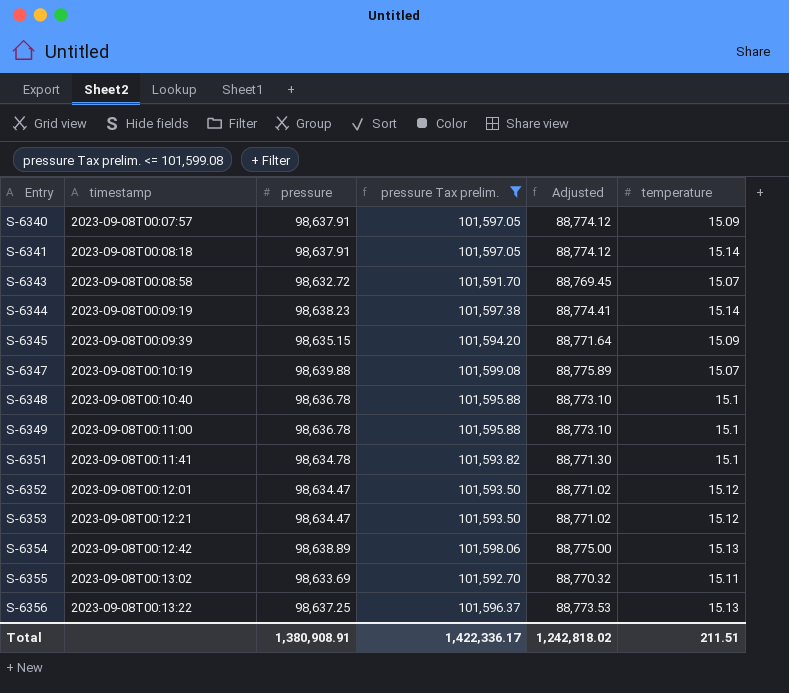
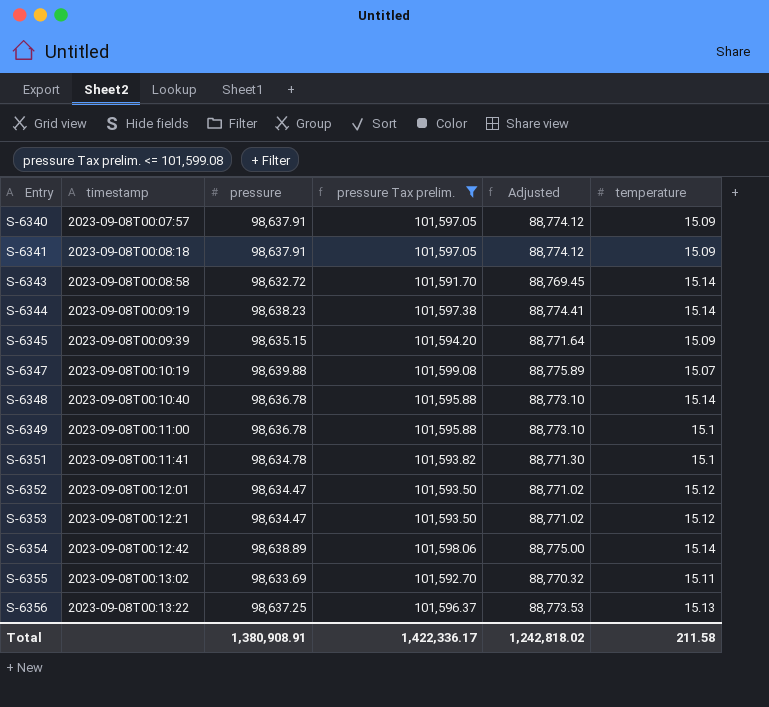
S-6341 | temperature: 15.14 -> 15.09
S-6343 | temperature: 15.07 -> 15.14
S-6348 | temperature: 15.1 -> 15.14
S-6354 | temperature: 15.13 -> 15.14
Total | temperature: 211.51 -> 211.58

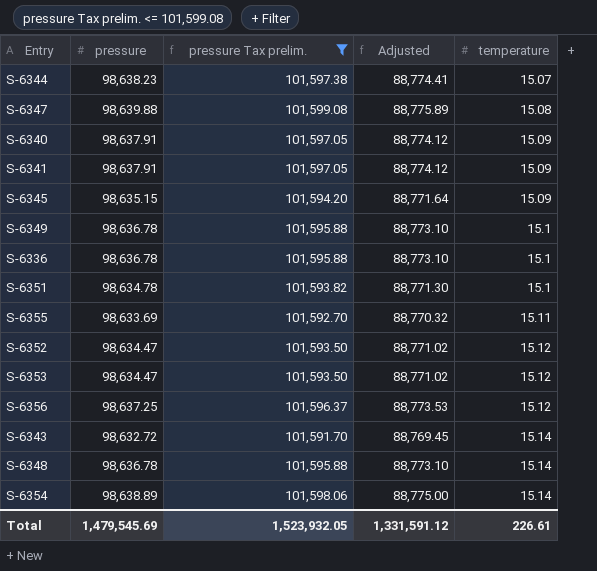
row order: Entry ascending -> temperature ascending
column timestamp | position: 2 -> none
S-6344 | temperature: 15.14 -> 15.07
S-6347 | temperature: 15.07 -> 15.08
row S-6336: none -> 98,636.78 | 101,595.88 | 88,773.10 | 15.1
S-6356 | temperature: 15.13 -> 15.12
Total | pressure: 1,380,908.91 -> 1,479,545.69
Total | pressure Tax prelim.: 1,422,336.17 -> 1,523,932.05
Total | Adjusted: 1,242,818.02 -> 1,331,591.12
Total | temperature: 211.58 -> 226.61

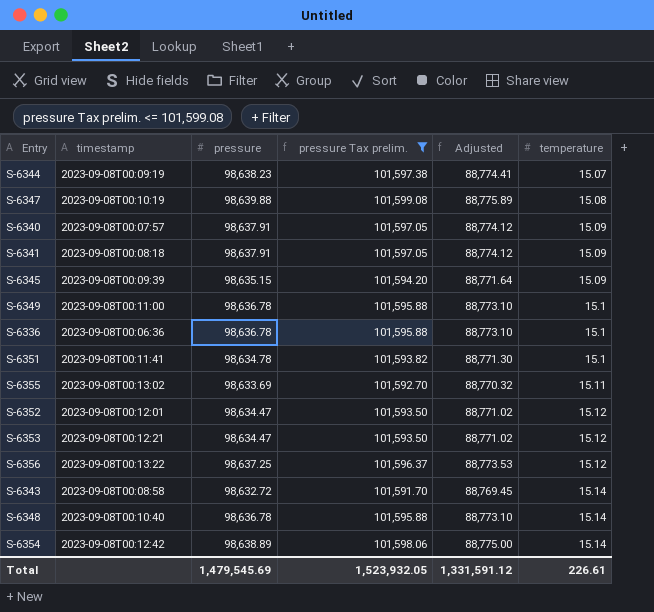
column timestamp | position: none -> 2

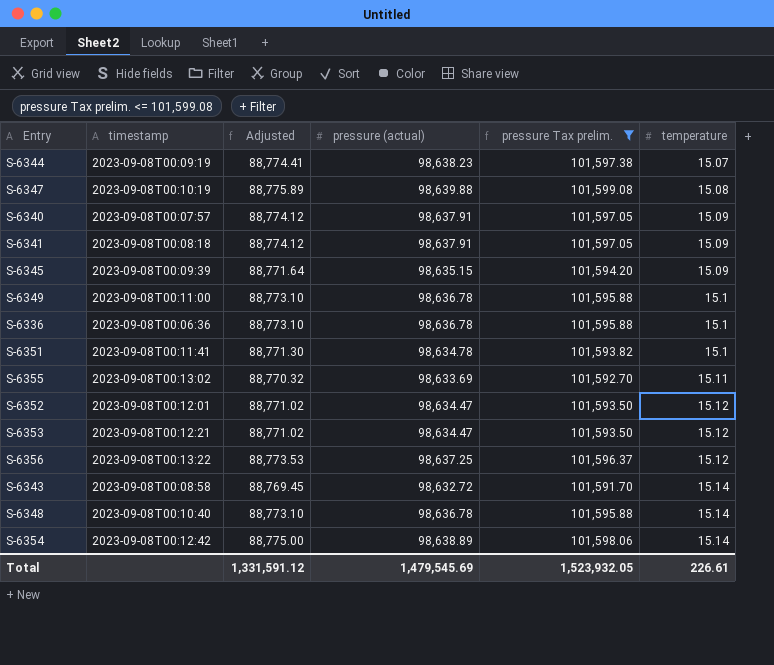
column Adjusted | position: 5 -> 3
column name: pressure -> pressure (actual)

